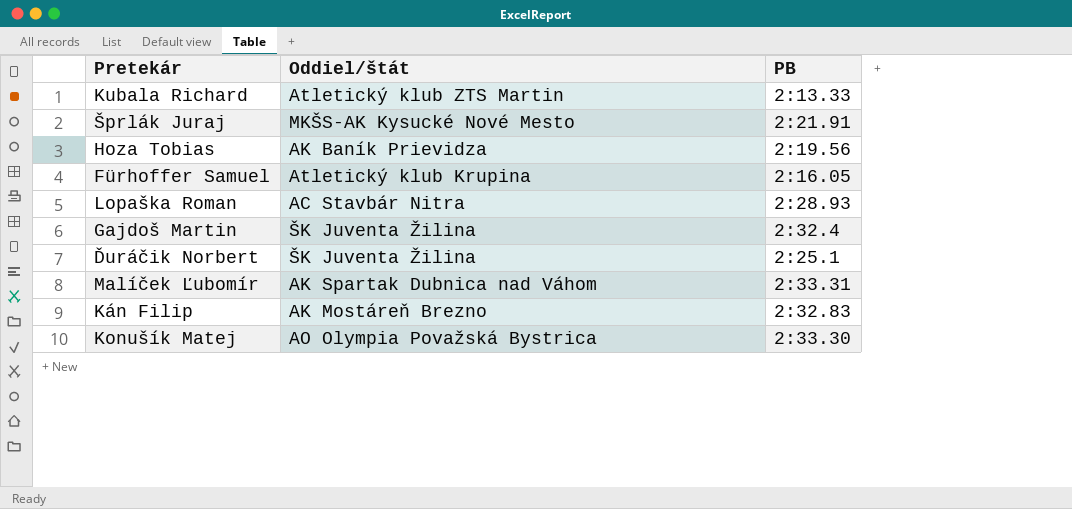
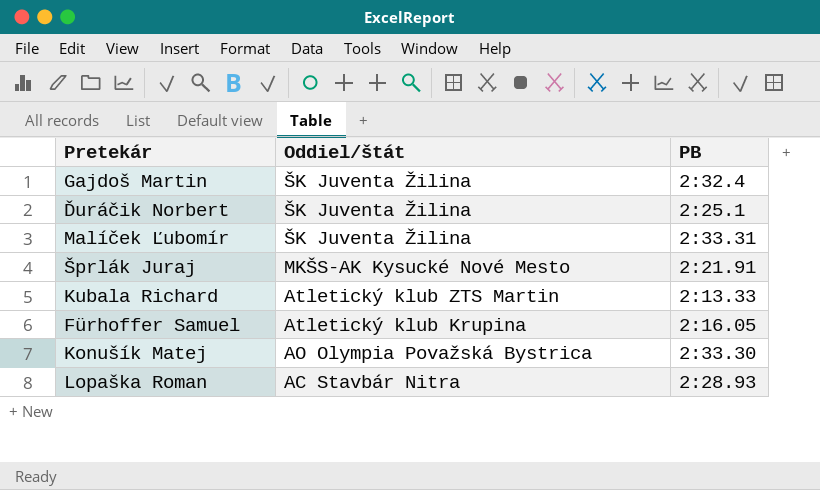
row order: none -> Oddiel/štát descending
row Hoza Tobias: AK Baník Prievidza | 2:19.56 -> none
row Kán Filip: AK Mostáreň Brezno | 2:32.83 -> none
Malíček Ľubomír | Oddiel/štát: AK Spartak Dubnica nad Váhom -> ŠK Juventa Žilina

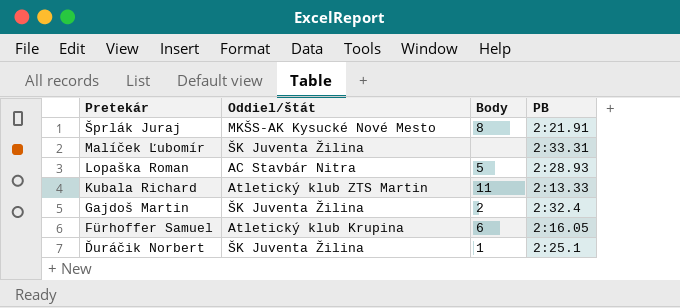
row order: Oddiel/štát descending -> Pretekár descending
column Body | position: none -> 3
row Konušík Matej: AO Olympia Považská Bystrica | 2:33.30 -> none

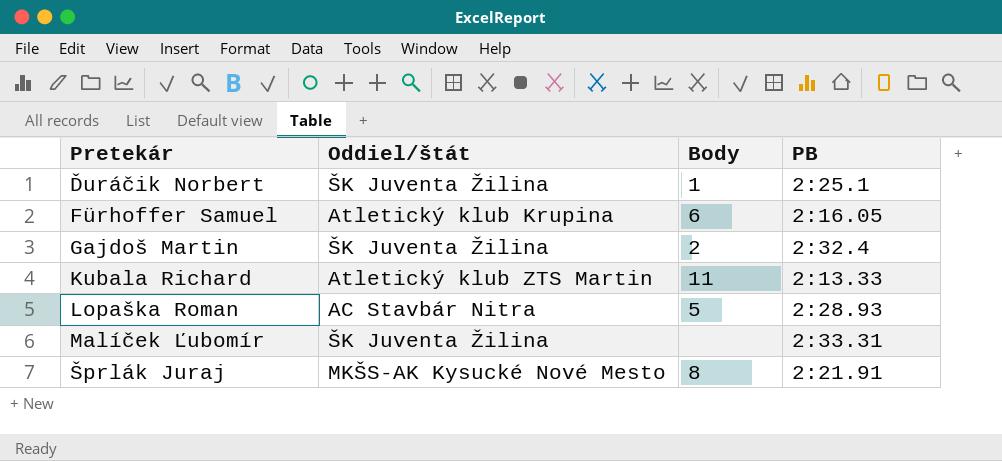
row order: Pretekár descending -> Pretekár ascending

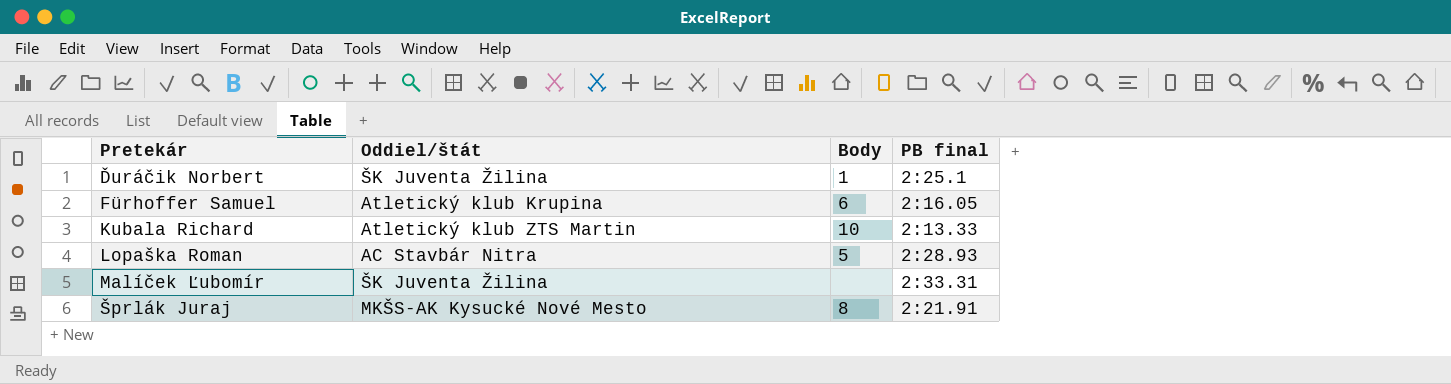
column name: PB -> PB final
row Gajdoš Martin: ŠK Juventa Žilina | 2 | 2:32.4 -> none
Kubala Richard | Body: 11 -> 10

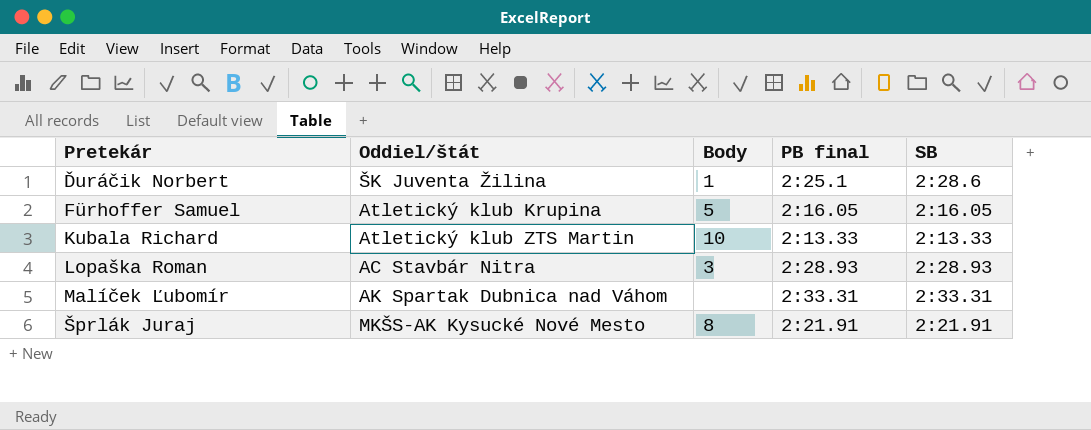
column SB | position: none -> 5
Fürhoffer Samuel | Body: 6 -> 5
Lopaška Roman | Body: 5 -> 3
Malíček Ľubomír | Oddiel/štát: ŠK Juventa Žilina -> AK Spartak Dubnica nad Váhom

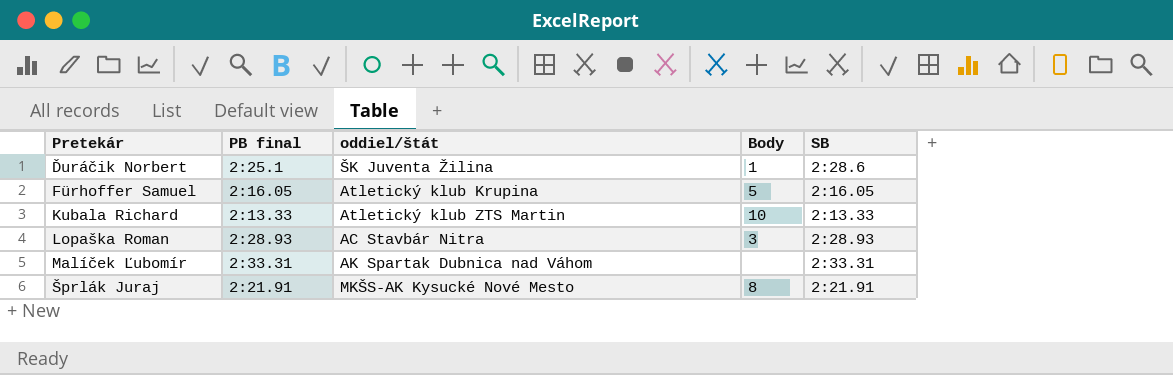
column PB final | position: 4 -> 2
column name: Oddiel/štát -> oddiel/štát

